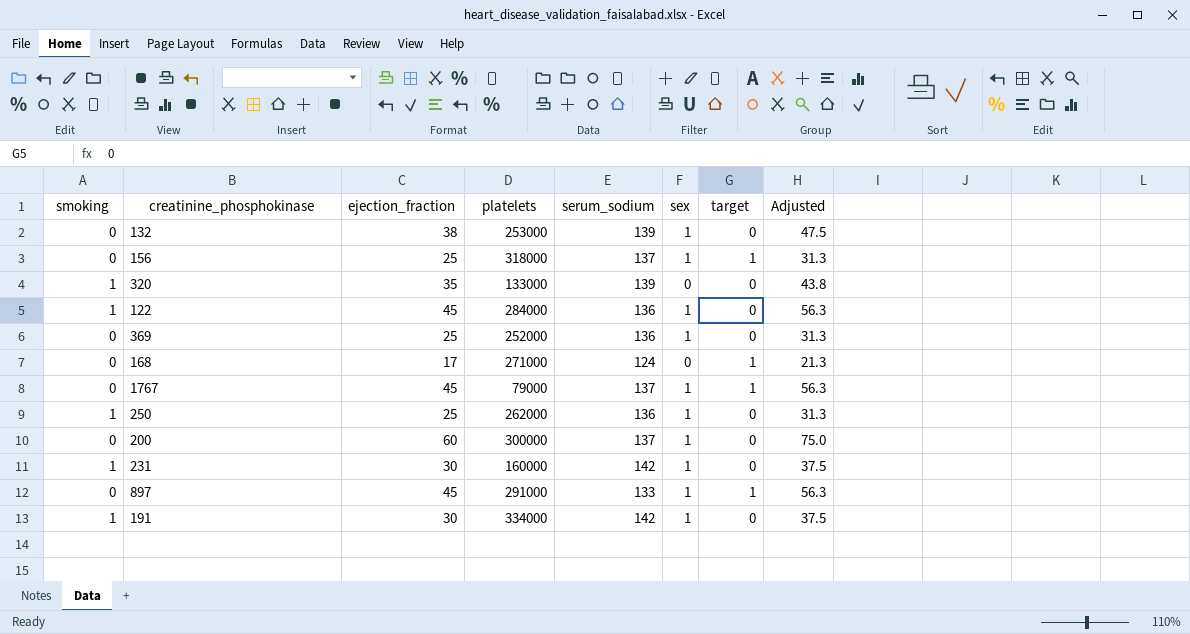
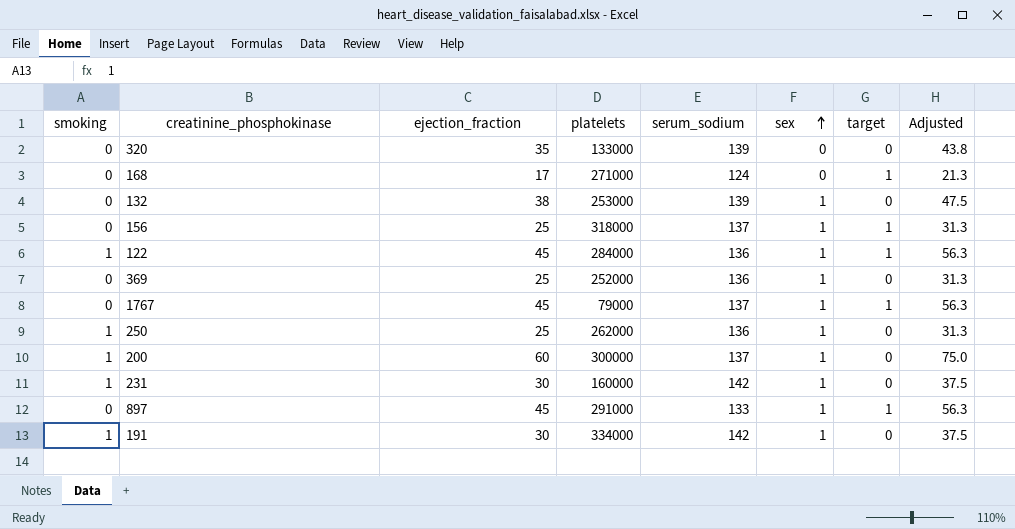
row order: none -> sex ascending
320 | smoking: 1 -> 0
122 | target: 0 -> 1
200 | smoking: 0 -> 1

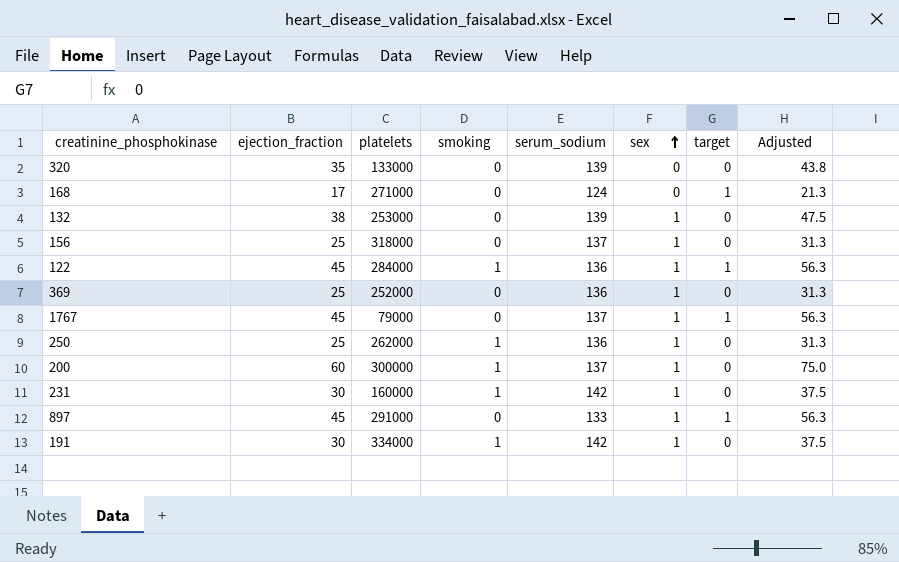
column smoking | position: 1 -> 4
156 | target: 1 -> 0

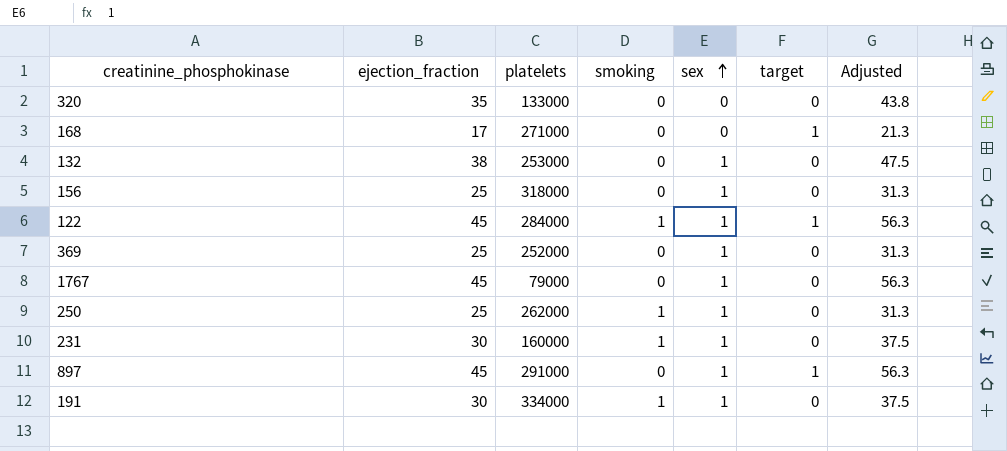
column serum_sodium | position: 5 -> none
row 200: 60 | 300000 | 1 | 137 | 1 | 0 | 75.0 -> none
1767 | target: 1 -> 0

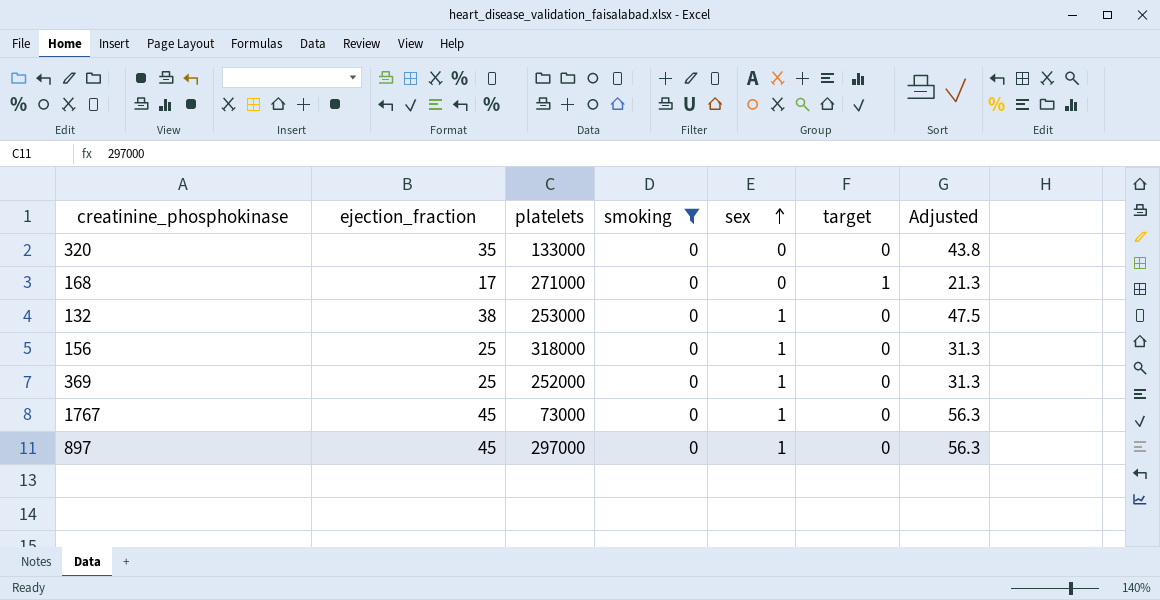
filter: none -> smoking = 0
1767 | platelets: 79000 -> 73000
897 | platelets: 291000 -> 297000
897 | target: 1 -> 0

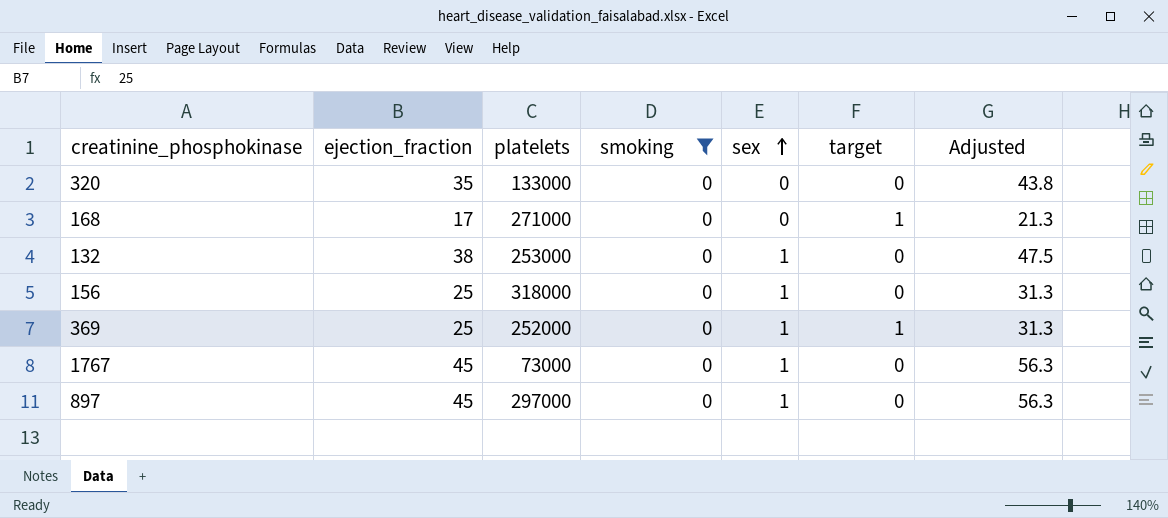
369 | target: 0 -> 1

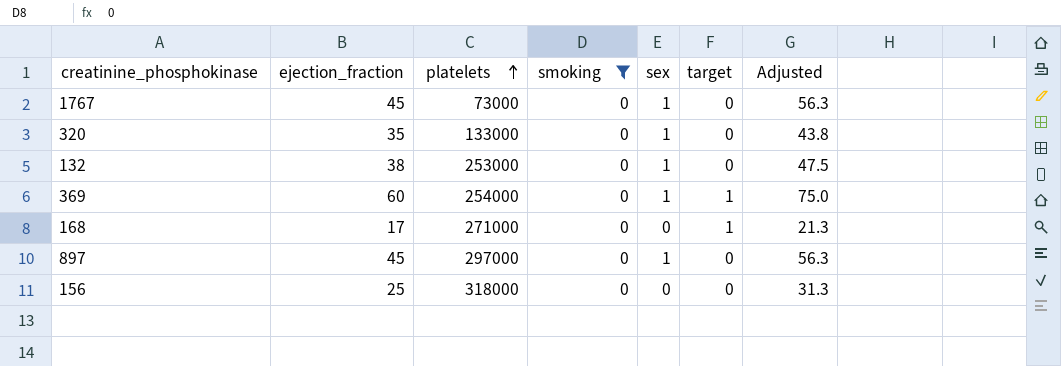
row order: sex ascending -> platelets ascending
320 | sex: 0 -> 1
369 | ejection_fraction: 25 -> 60
369 | platelets: 252000 -> 254000
369 | Adjusted: 31.3 -> 75.0
156 | sex: 1 -> 0

